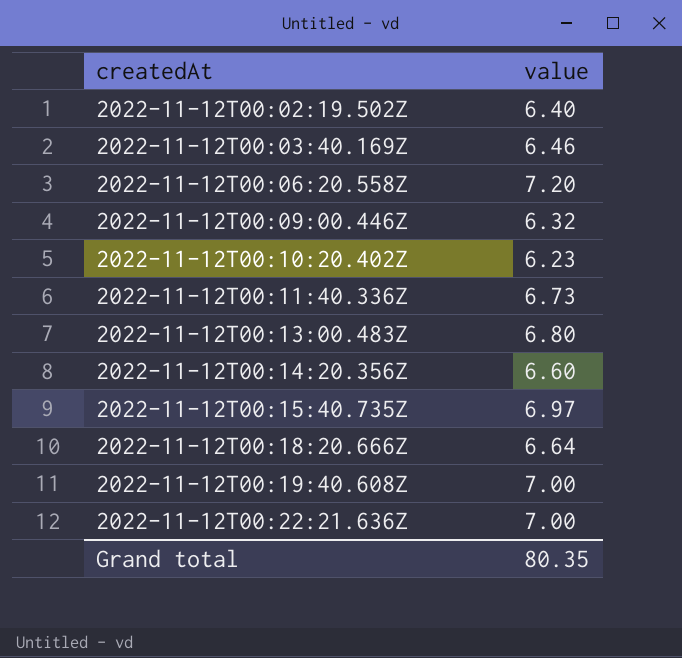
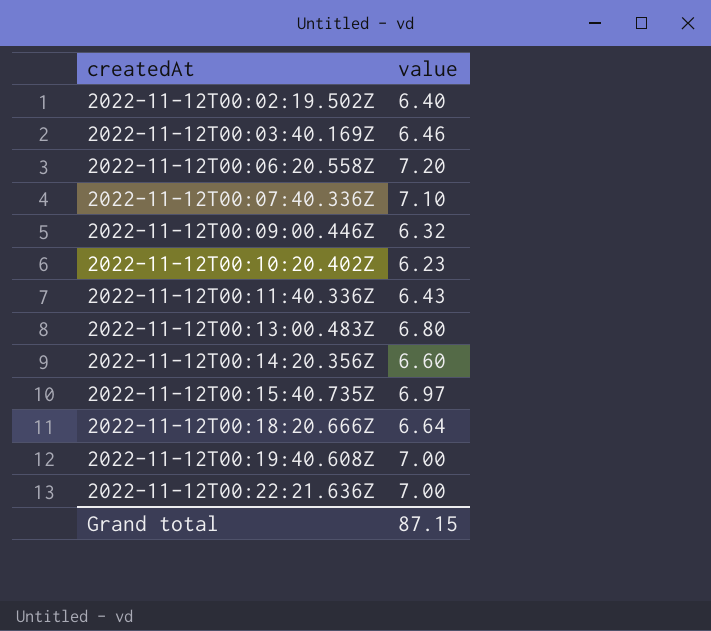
row 2022-11-12T00:07:40.336Z: none -> 7.10
2022-11-12T00:11:40.336Z | value: 6.73 -> 6.43
Grand total | value: 80.35 -> 87.15

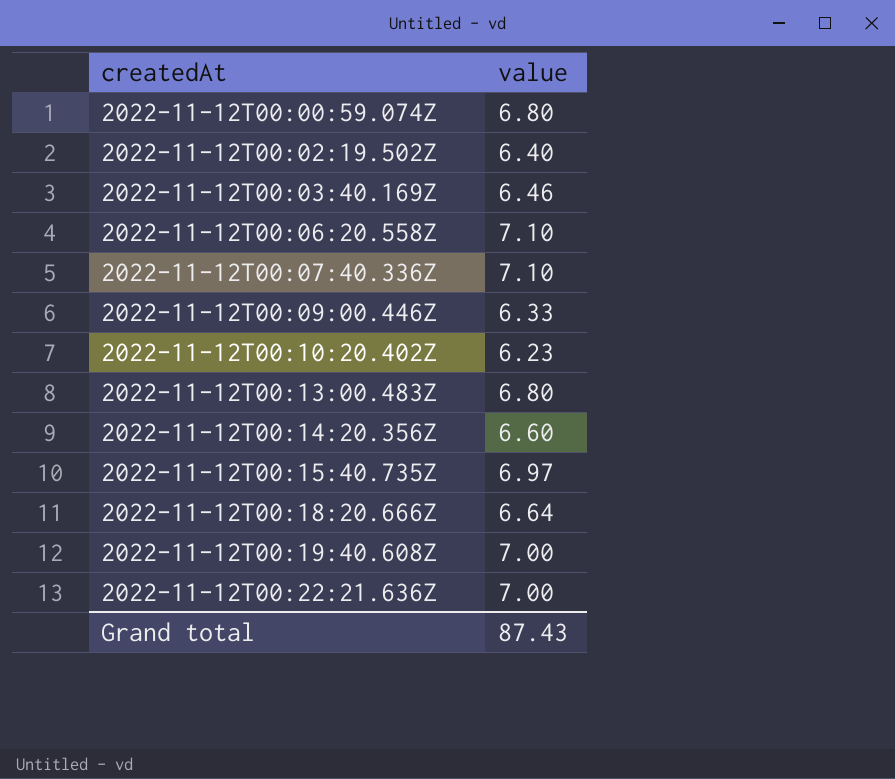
row 2022-11-12T00:11:40.336Z: 6.43 -> none
row 2022-11-12T00:00:59.074Z: none -> 6.80
2022-11-12T00:06:20.558Z | value: 7.20 -> 7.10
2022-11-12T00:09:00.446Z | value: 6.32 -> 6.33
Grand total | value: 87.15 -> 87.43

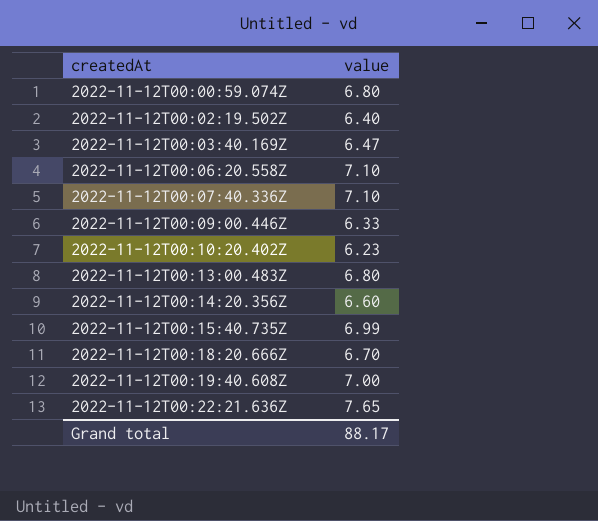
2022-11-12T00:03:40.169Z | value: 6.46 -> 6.47
2022-11-12T00:15:40.735Z | value: 6.97 -> 6.99
2022-11-12T00:18:20.666Z | value: 6.64 -> 6.70
2022-11-12T00:22:21.636Z | value: 7.00 -> 7.65
Grand total | value: 87.43 -> 88.17

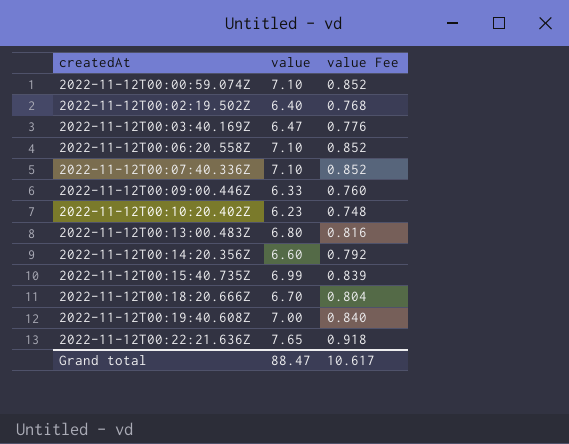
column value Fee | formula: none -> [value] * 0.12
2022-11-12T00:00:59.074Z | value: 6.80 -> 7.10
Grand total | value: 88.17 -> 88.47

